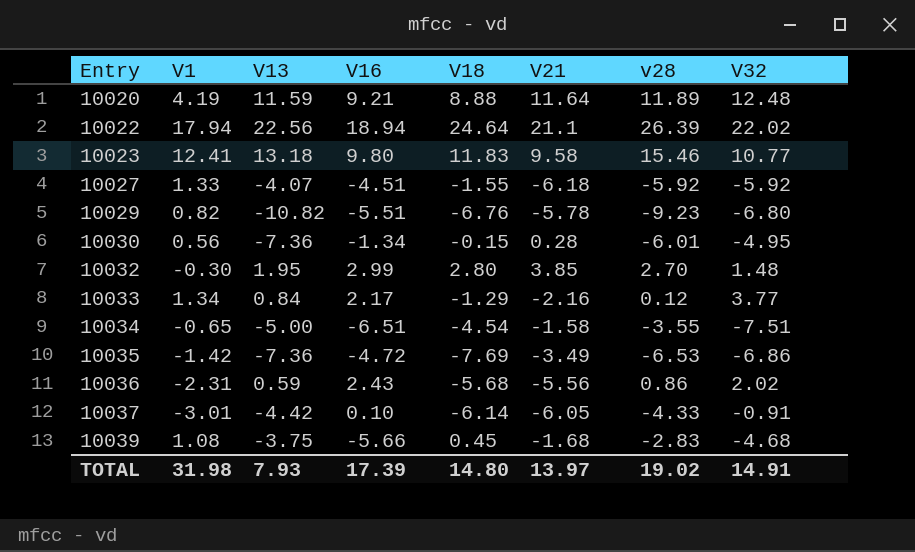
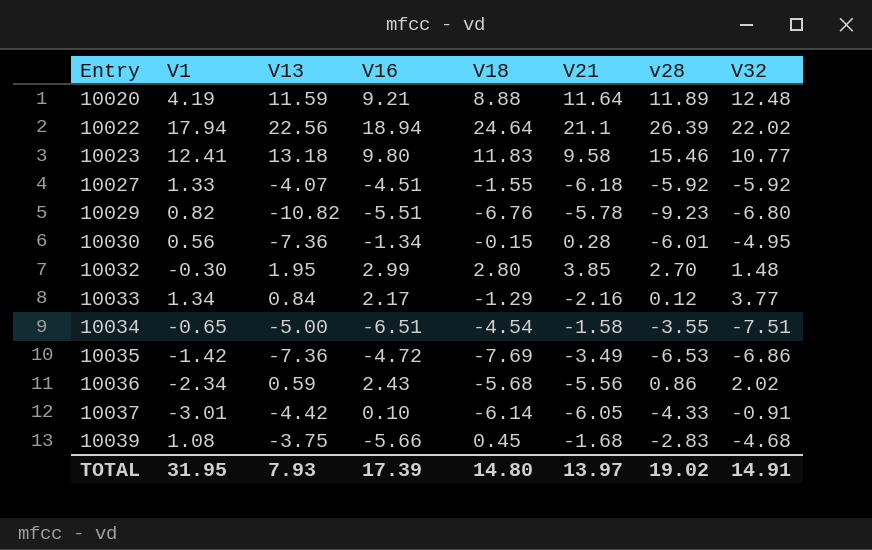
10036 | V1: -2.31 -> -2.34
TOTAL | V1: 31.98 -> 31.95

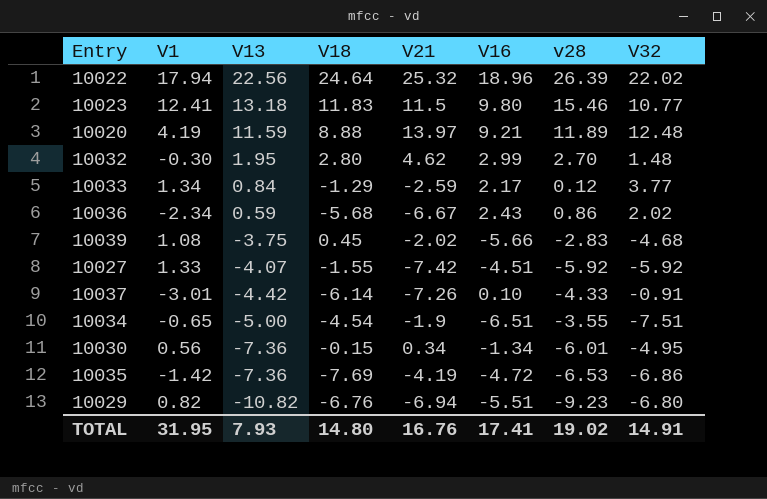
row order: Entry ascending -> V13 descending
column V16 | position: 4 -> 6
10022 | V21: 21.1 -> 25.32
10022 | V16: 18.94 -> 18.96
10023 | V21: 9.58 -> 11.5
10020 | V21: 11.64 -> 13.97
10032 | V21: 3.85 -> 4.62
10033 | V21: -2.16 -> -2.59
10036 | V21: -5.56 -> -6.67
10039 | V21: -1.68 -> -2.02
10027 | V21: -6.18 -> -7.42
10037 | V21: -6.05 -> -7.26
10034 | V21: -1.58 -> -1.9
10030 | V21: 0.28 -> 0.34
10035 | V21: -3.49 -> -4.19
10029 | V21: -5.78 -> -6.94
TOTAL | V21: 13.97 -> 16.76
TOTAL | V16: 17.39 -> 17.41

